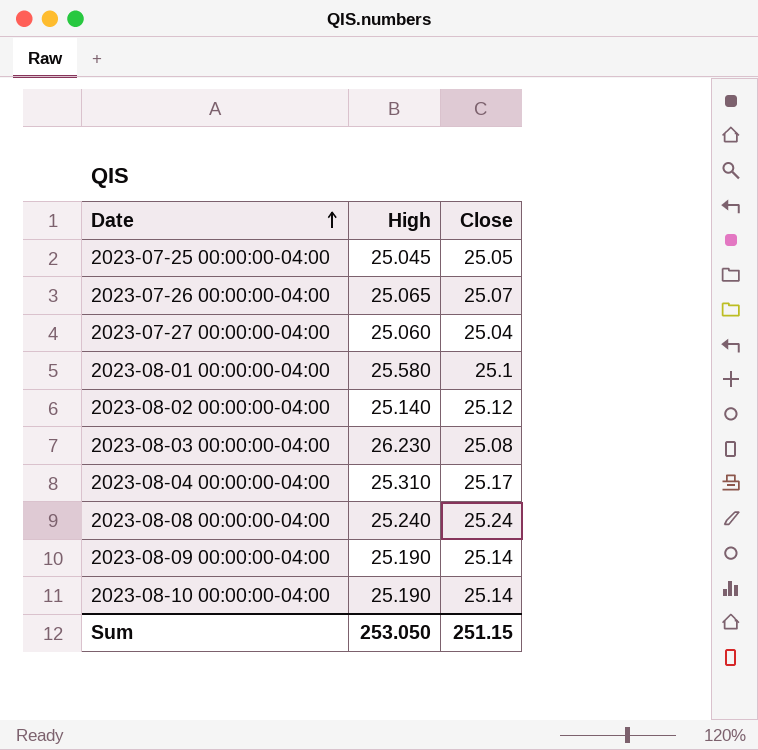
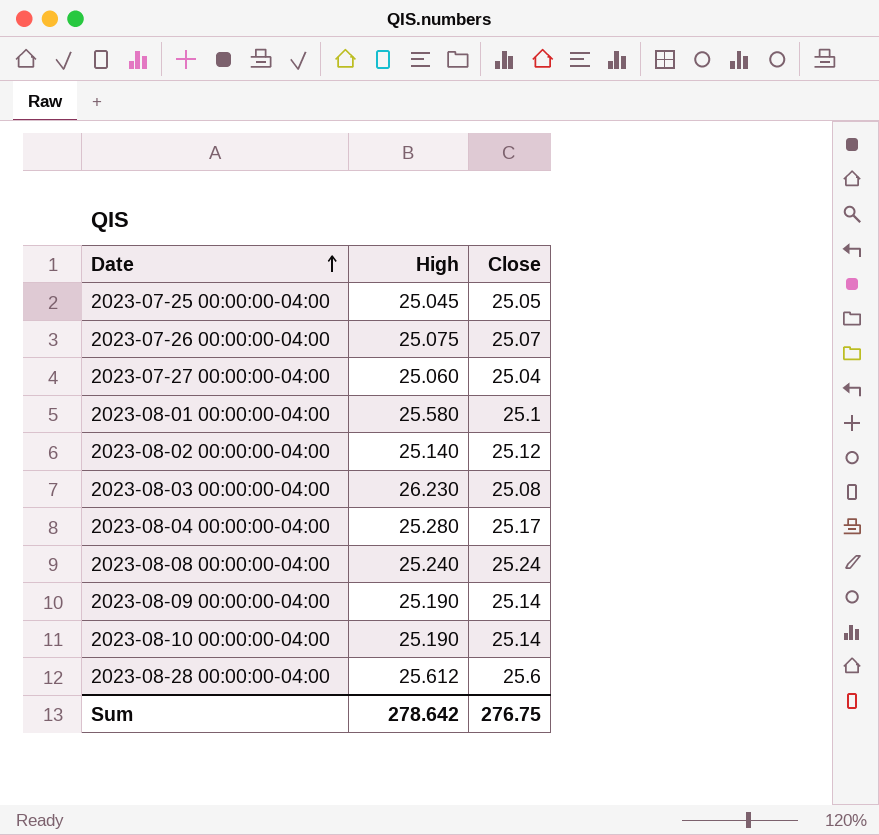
2023-07-26 00:00:00-04:00 | High: 25.065 -> 25.075
2023-08-04 00:00:00-04:00 | High: 25.310 -> 25.280
row 2023-08-28 00:00:00-04:00: none -> 25.612 | 25.6
Sum | High: 253.050 -> 278.642
Sum | Close: 251.15 -> 276.75

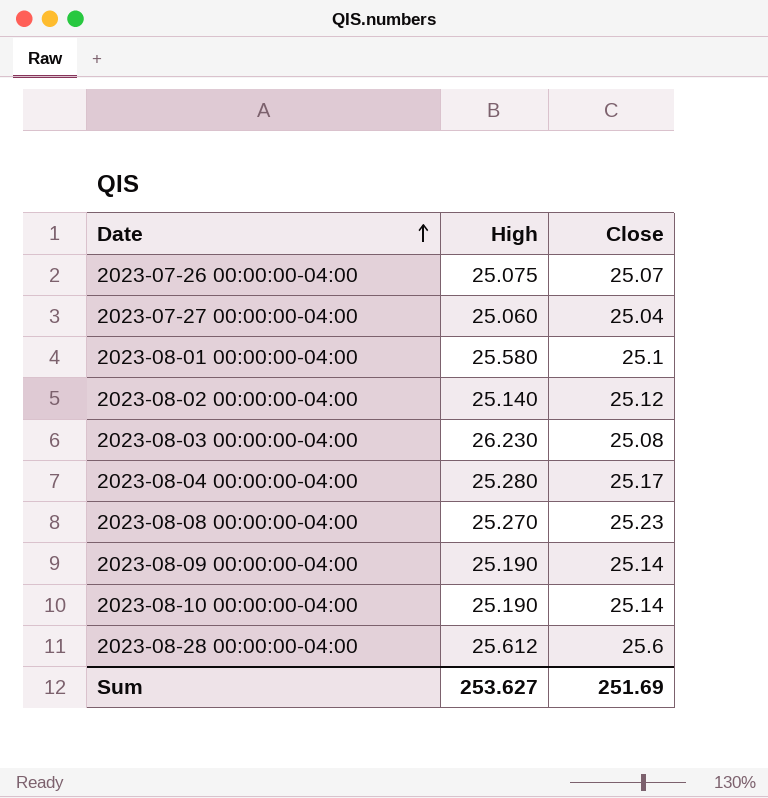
row 2023-07-25 00:00:00-04:00: 25.045 | 25.05 -> none
2023-08-08 00:00:00-04:00 | High: 25.240 -> 25.270
2023-08-08 00:00:00-04:00 | Close: 25.24 -> 25.23
Sum | High: 278.642 -> 253.627
Sum | Close: 276.75 -> 251.69

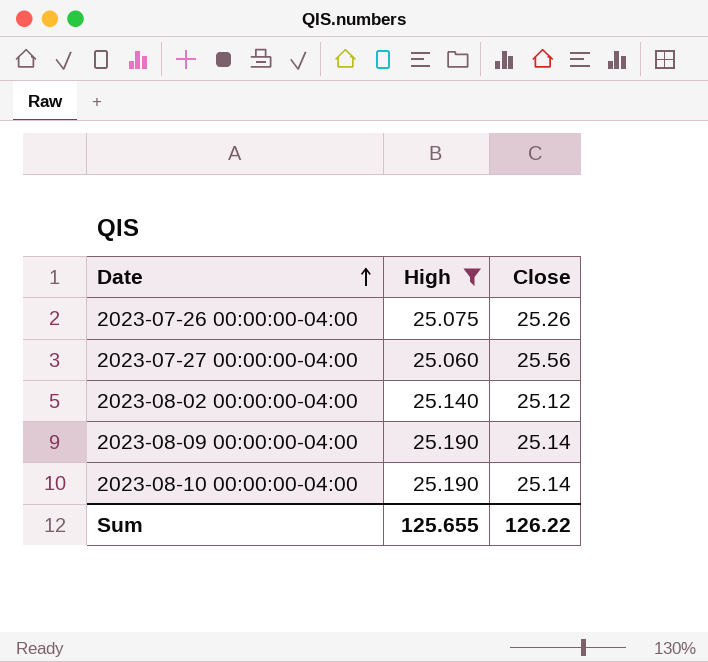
filter: none -> High <= 25.190
2023-07-26 00:00:00-04:00 | Close: 25.07 -> 25.26
2023-07-27 00:00:00-04:00 | Close: 25.04 -> 25.56
Sum | High: 253.627 -> 125.655
Sum | Close: 251.69 -> 126.22

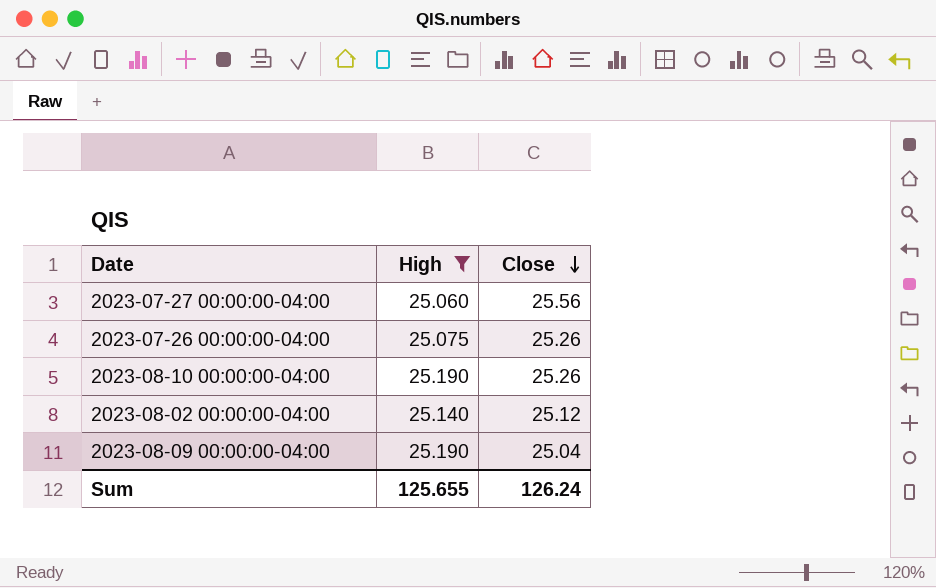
row order: Date ascending -> Close descending
2023-08-10 00:00:00-04:00 | Close: 25.14 -> 25.26
2023-08-09 00:00:00-04:00 | Close: 25.14 -> 25.04
Sum | Close: 126.22 -> 126.24

